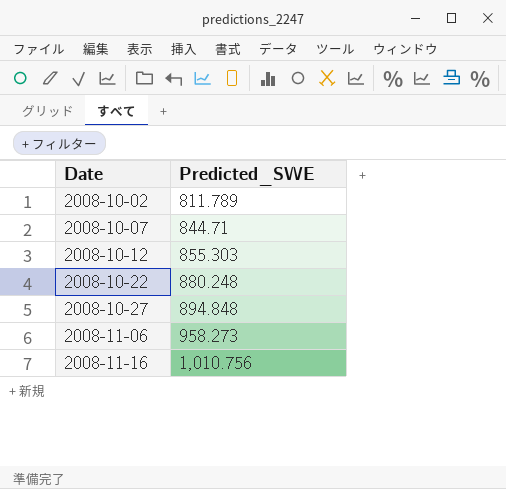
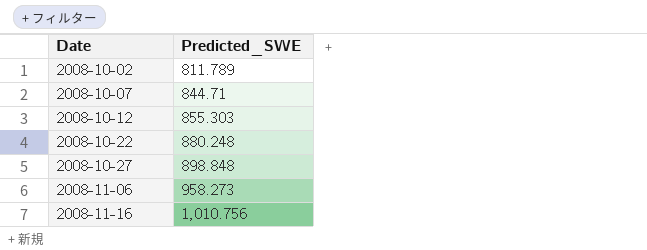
2008-10-27 | Predicted_SWE: 894.848 -> 898.848

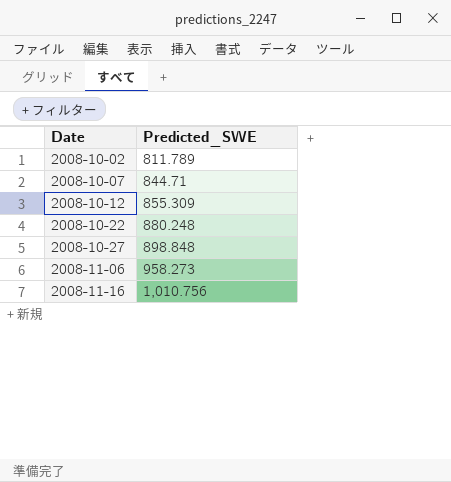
2008-10-12 | Predicted_SWE: 855.303 -> 855.309

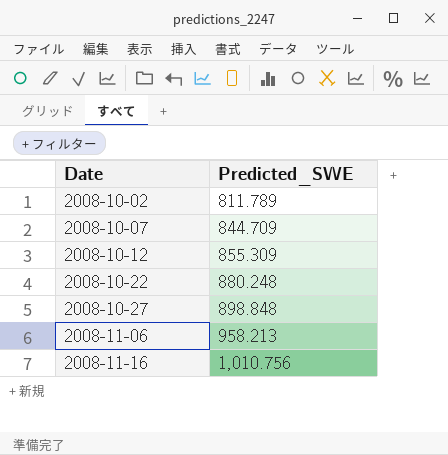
2008-10-07 | Predicted_SWE: 844.71 -> 844.709
2008-11-06 | Predicted_SWE: 958.273 -> 958.213

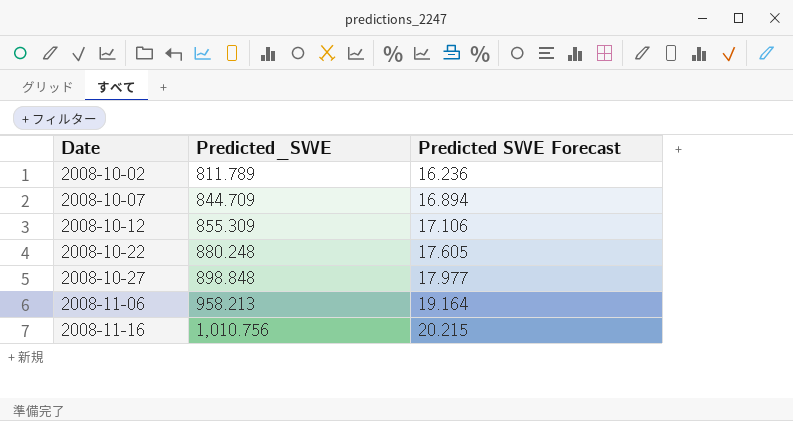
column Predicted SWE Forecast | formula: none -> [Predicted_SWE] * 0.02

